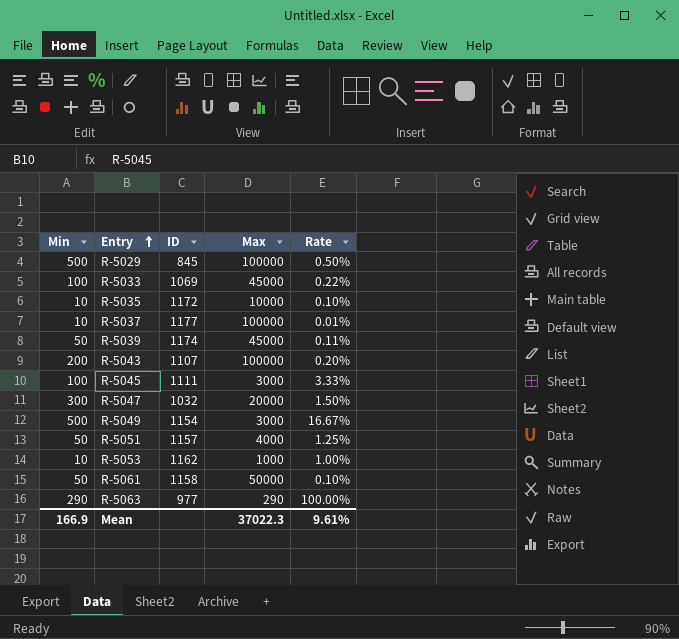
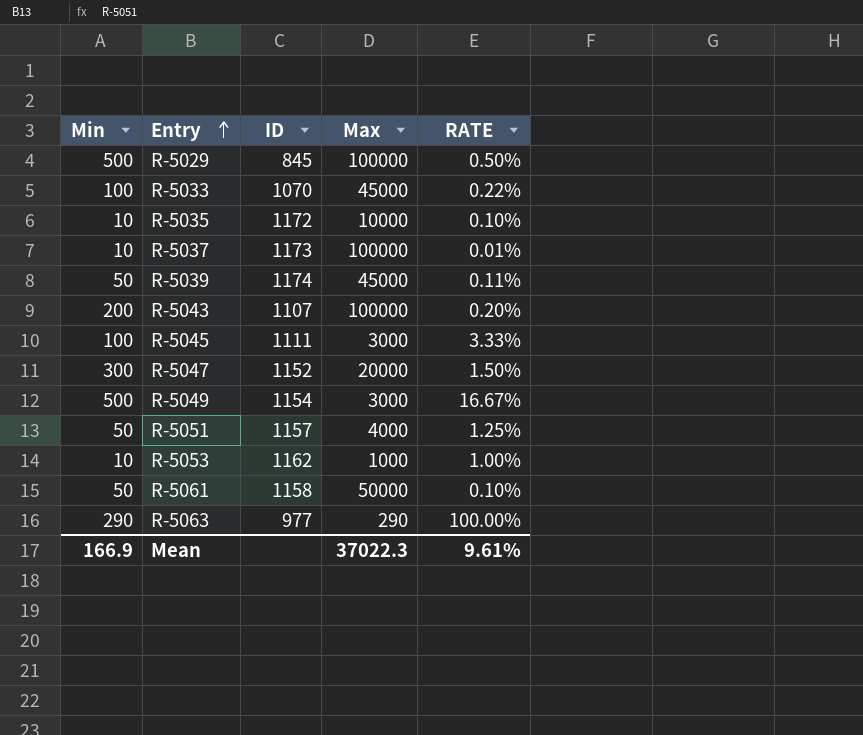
column name: Rate -> RATE
R-5033 | ID: 1069 -> 1070
R-5037 | ID: 1177 -> 1173
R-5047 | ID: 1032 -> 1152

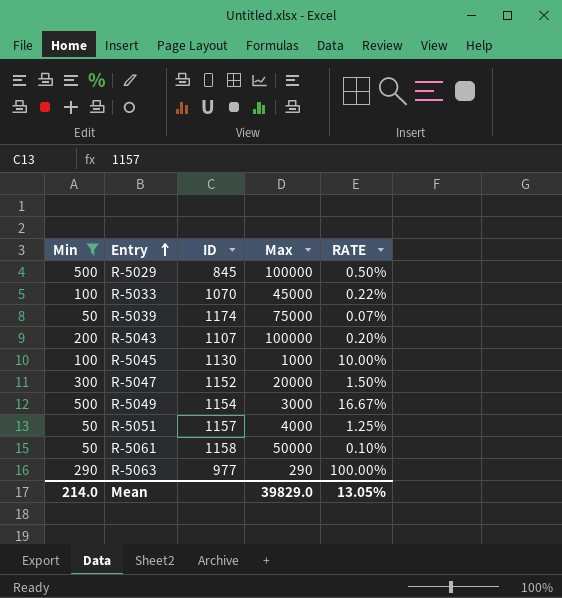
filter: none -> Min != 10
R-5039 | Max: 45000 -> 75000
R-5039 | RATE: 0.11% -> 0.07%
R-5045 | ID: 1111 -> 1130
R-5045 | Max: 3000 -> 1000
R-5045 | RATE: 3.33% -> 10.00%
Mean | Min: 166.9 -> 214.0
Mean | Max: 37022.3 -> 39829.0
Mean | RATE: 9.61% -> 13.05%

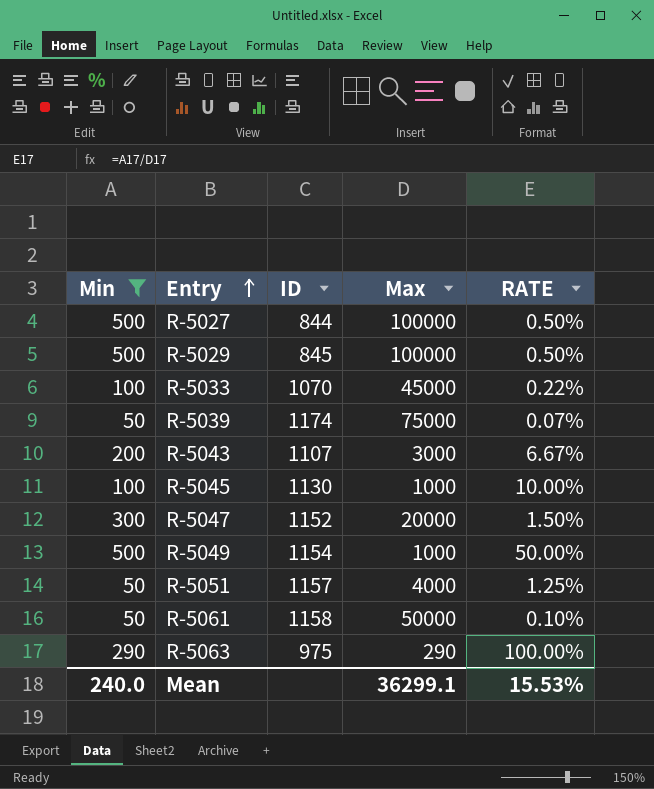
row R-5027: none -> 500 | 844 | 100000 | 0.50%
R-5043 | Max: 100000 -> 3000
R-5043 | RATE: 0.20% -> 6.67%
R-5049 | Max: 3000 -> 1000
R-5049 | RATE: 16.67% -> 50.00%
R-5063 | ID: 977 -> 975
Mean | Min: 214.0 -> 240.0
Mean | Max: 39829.0 -> 36299.1
Mean | RATE: 13.05% -> 15.53%

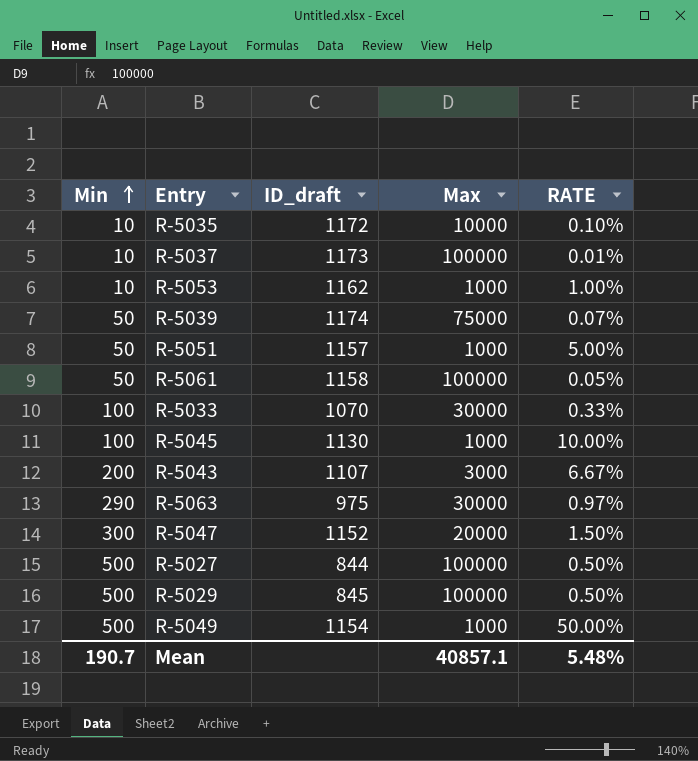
filter: Min != 10 -> none
row order: Entry ascending -> Min ascending
column name: ID -> ID_draft
R-5051 | Max: 4000 -> 1000
R-5051 | RATE: 1.25% -> 5.00%
R-5061 | Max: 50000 -> 100000
R-5061 | RATE: 0.10% -> 0.05%
R-5033 | Max: 45000 -> 30000
R-5033 | RATE: 0.22% -> 0.33%
R-5063 | Max: 290 -> 30000
R-5063 | RATE: 100.00% -> 0.97%
Mean | Min: 240.0 -> 190.7
Mean | Max: 36299.1 -> 40857.1
Mean | RATE: 15.53% -> 5.48%

